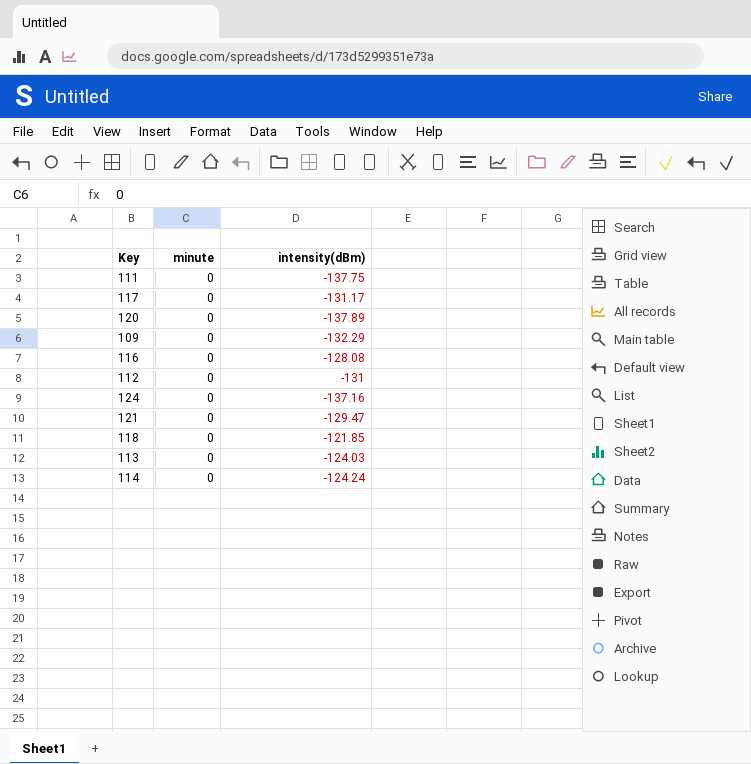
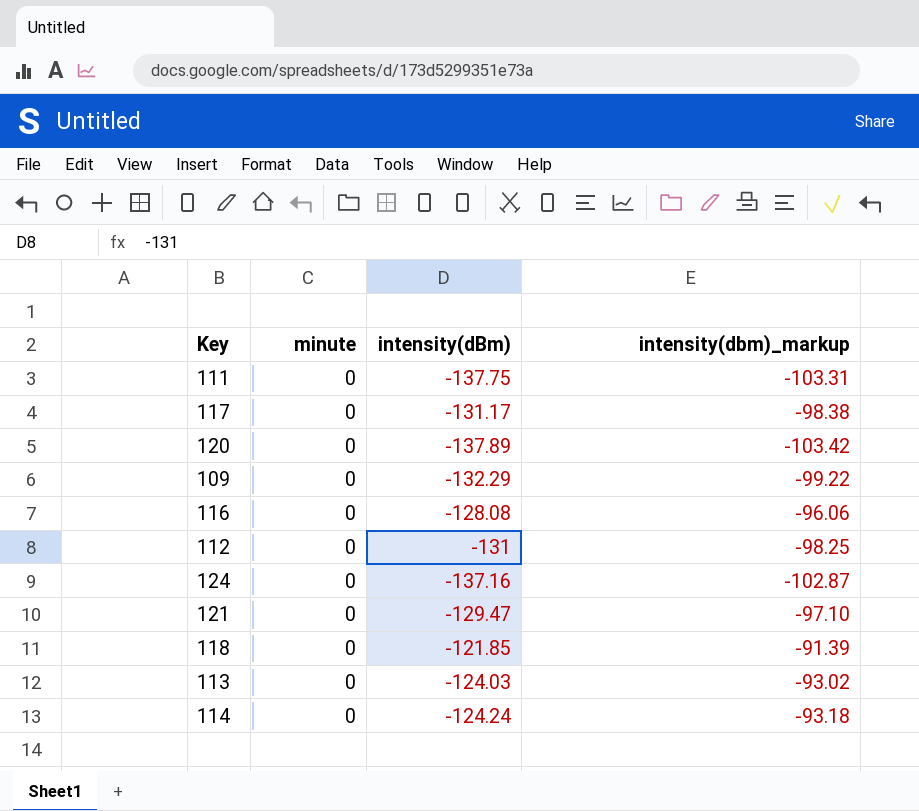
column intensity(dbm)_markup | formula: none -> [intensity(dBm)] * 0.75

